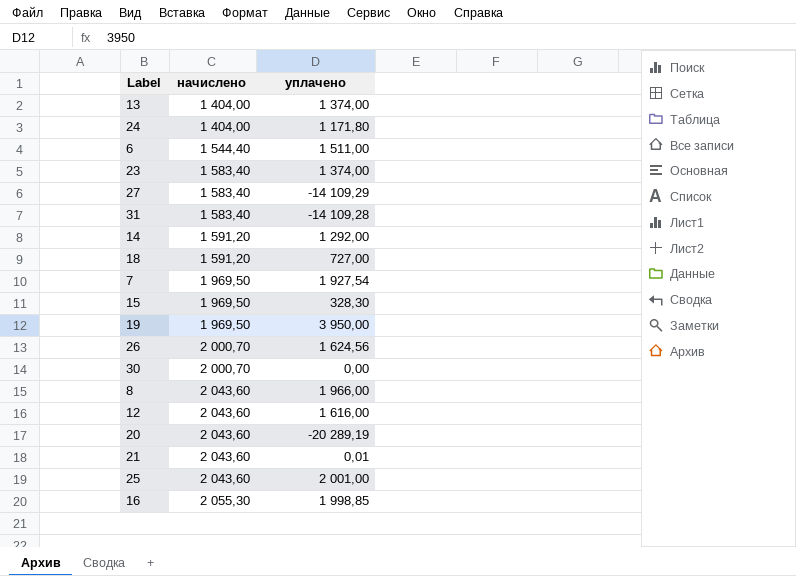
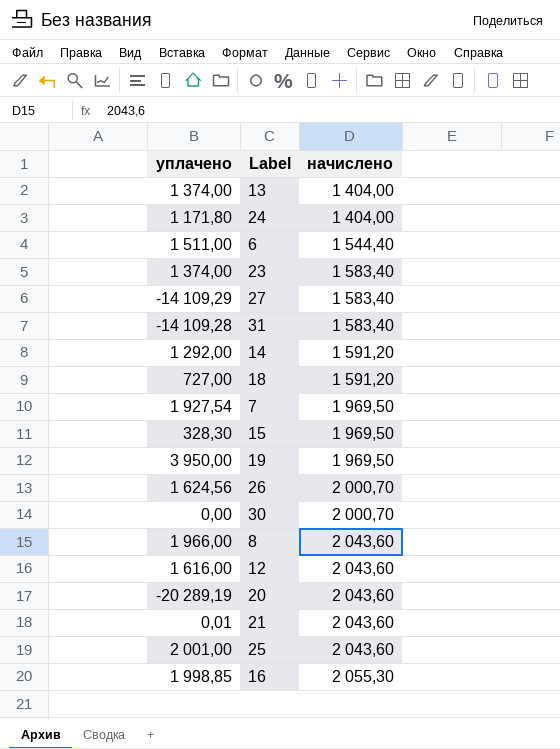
column уплачено | position: 3 -> 1

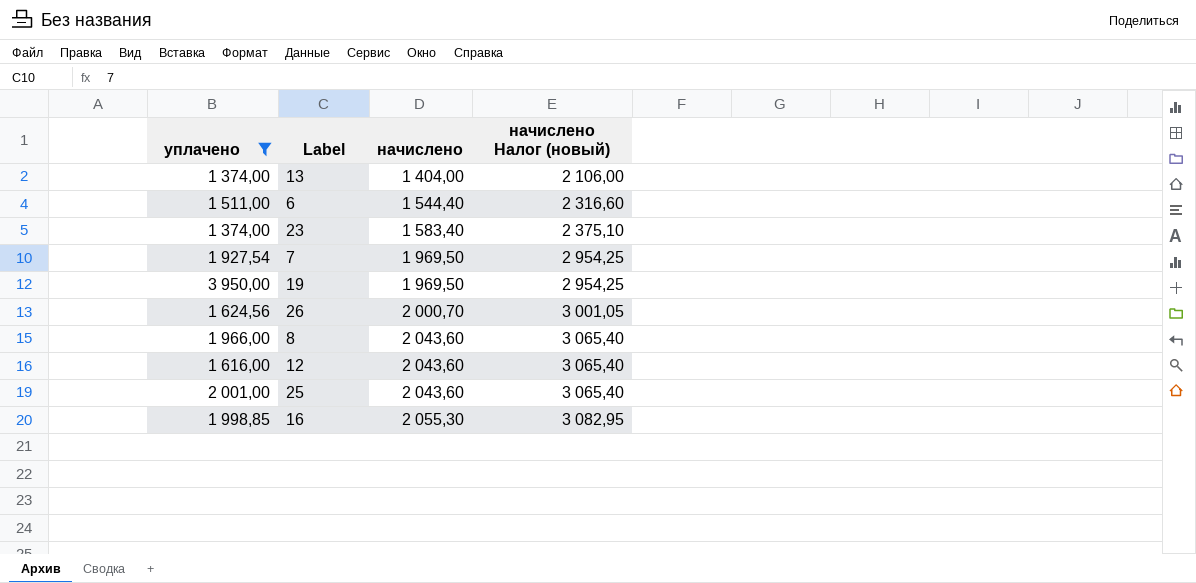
filter: none -> уплачено >= 1 374,00
column начислено Налог (новый) | formula: none -> [начислено] * 1,5

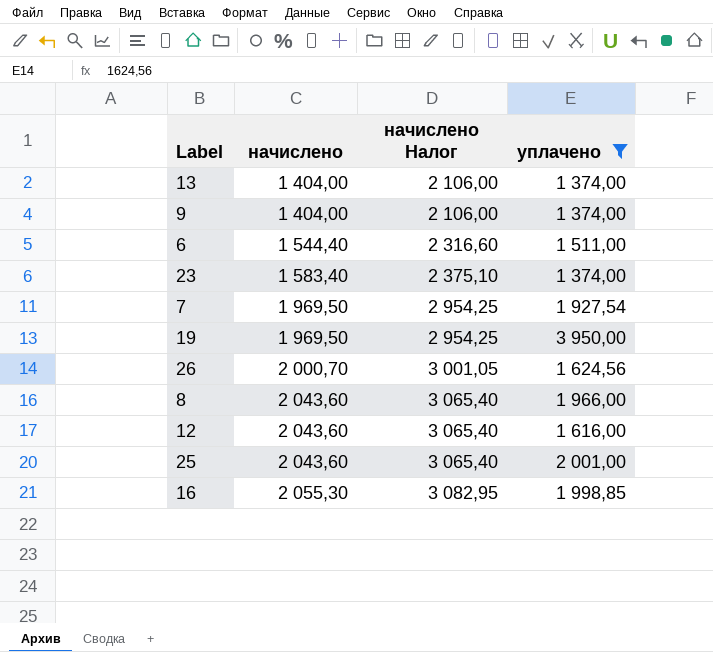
column name: начислено Налог (новый) -> начислено Налог
column уплачено | position: 1 -> 4
row 9: none -> 1 404,00 | 2 106,00 | 1 374,00

